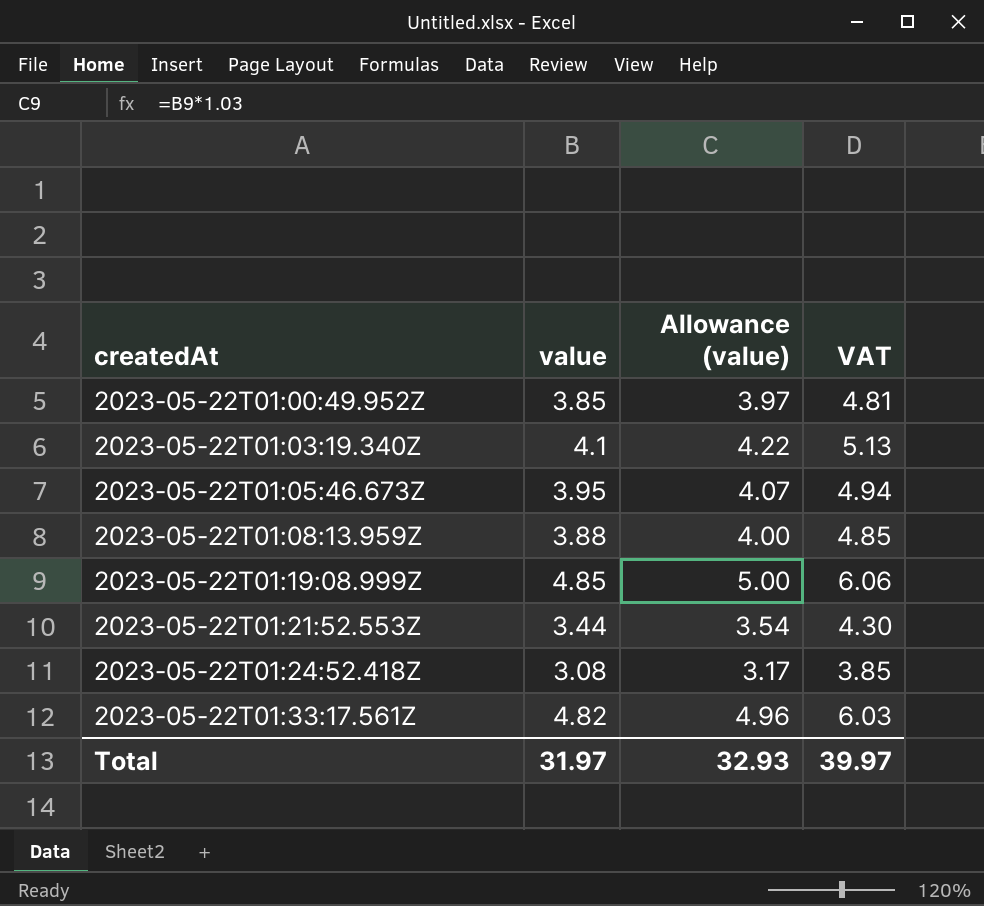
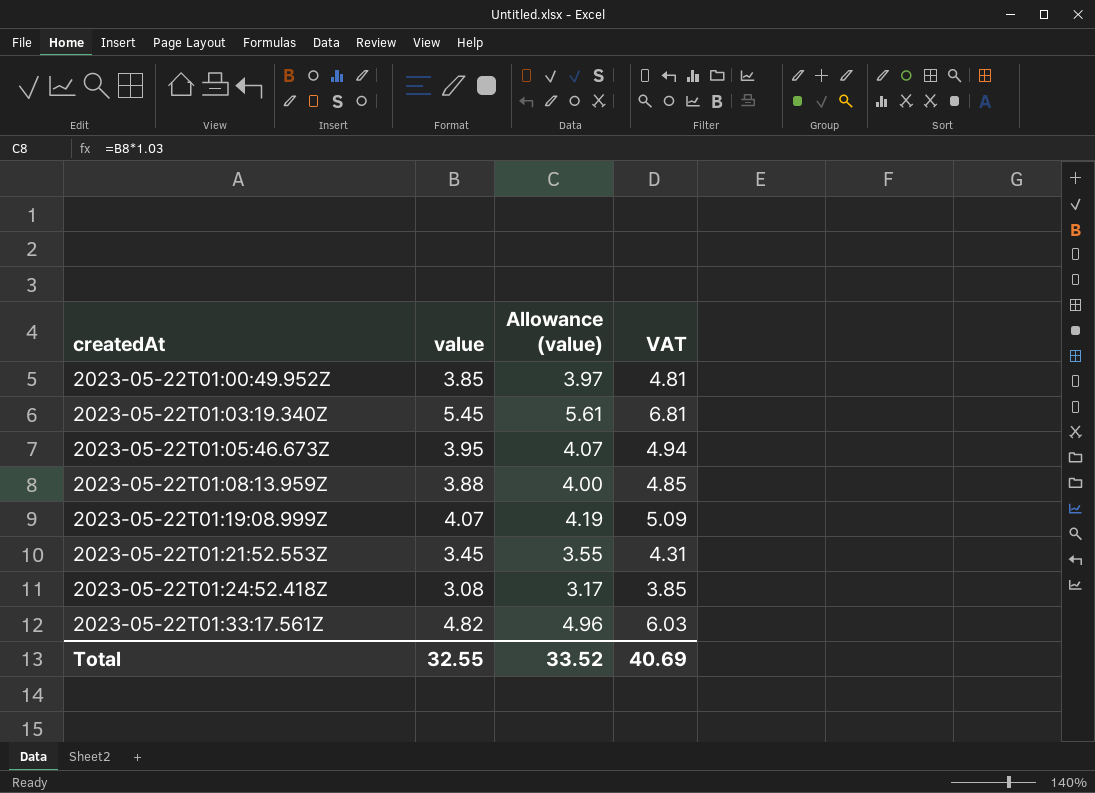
2023-05-22T01:03:19.340Z | value: 4.1 -> 5.45
2023-05-22T01:03:19.340Z | Allowance (value): 4.22 -> 5.61
2023-05-22T01:03:19.340Z | VAT: 5.13 -> 6.81
2023-05-22T01:19:08.999Z | value: 4.85 -> 4.07
2023-05-22T01:19:08.999Z | Allowance (value): 5.00 -> 4.19
2023-05-22T01:19:08.999Z | VAT: 6.06 -> 5.09
2023-05-22T01:21:52.553Z | value: 3.44 -> 3.45
2023-05-22T01:21:52.553Z | Allowance (value): 3.54 -> 3.55
2023-05-22T01:21:52.553Z | VAT: 4.30 -> 4.31
Total | value: 31.97 -> 32.55
Total | Allowance (value): 32.93 -> 33.52
Total | VAT: 39.97 -> 40.69

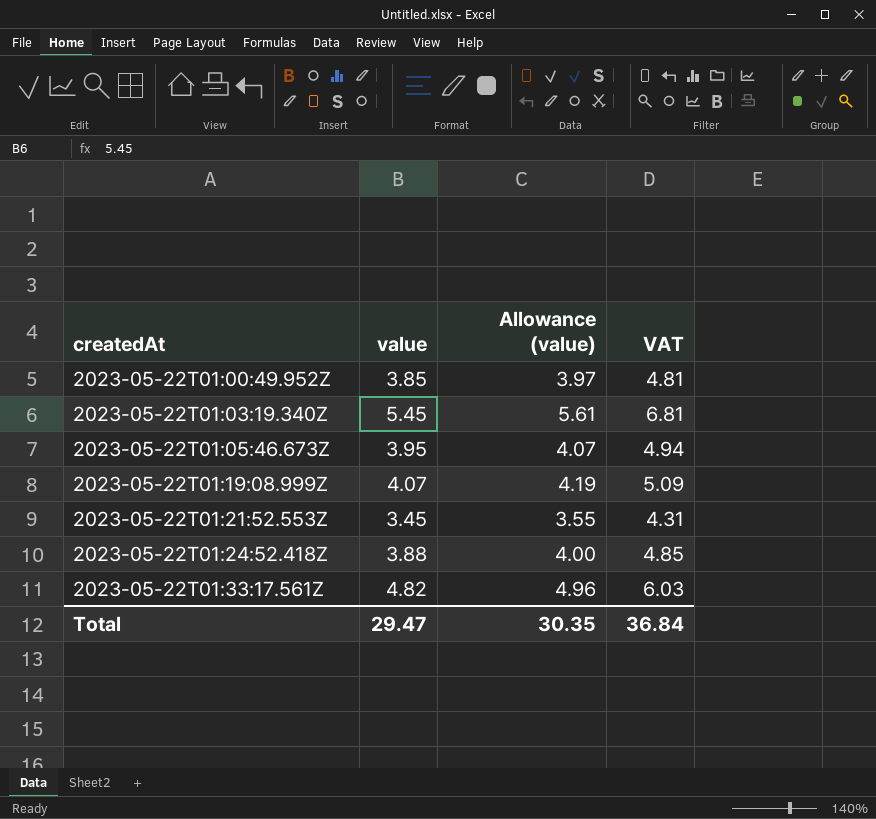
row 2023-05-22T01:08:13.959Z: 3.88 | 4.00 | 4.85 -> none
2023-05-22T01:24:52.418Z | value: 3.08 -> 3.88
2023-05-22T01:24:52.418Z | Allowance (value): 3.17 -> 4.00
2023-05-22T01:24:52.418Z | VAT: 3.85 -> 4.85
Total | value: 32.55 -> 29.47
Total | Allowance (value): 33.52 -> 30.35
Total | VAT: 40.69 -> 36.84

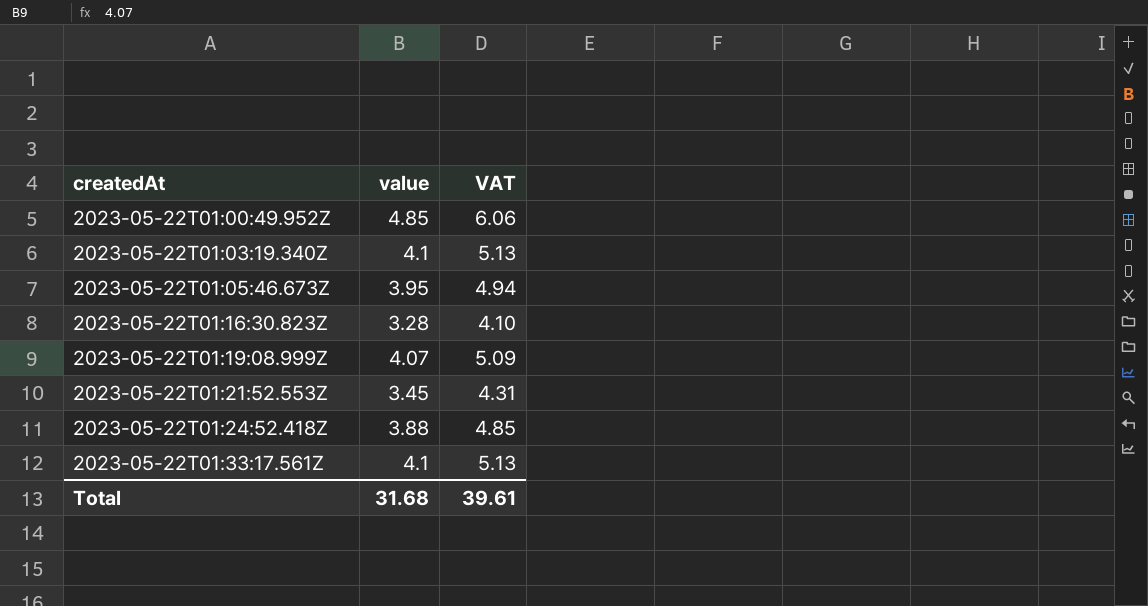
column Allowance (value) | formula: [value] * 1.03 -> none
2023-05-22T01:00:49.952Z | value: 3.85 -> 4.85
2023-05-22T01:00:49.952Z | VAT: 4.81 -> 6.06
2023-05-22T01:03:19.340Z | value: 5.45 -> 4.1
2023-05-22T01:03:19.340Z | VAT: 6.81 -> 5.13
row 2023-05-22T01:16:30.823Z: none -> 3.28 | 4.10
2023-05-22T01:33:17.561Z | value: 4.82 -> 4.1
2023-05-22T01:33:17.561Z | VAT: 6.03 -> 5.13
Total | value: 29.47 -> 31.68
Total | VAT: 36.84 -> 39.61

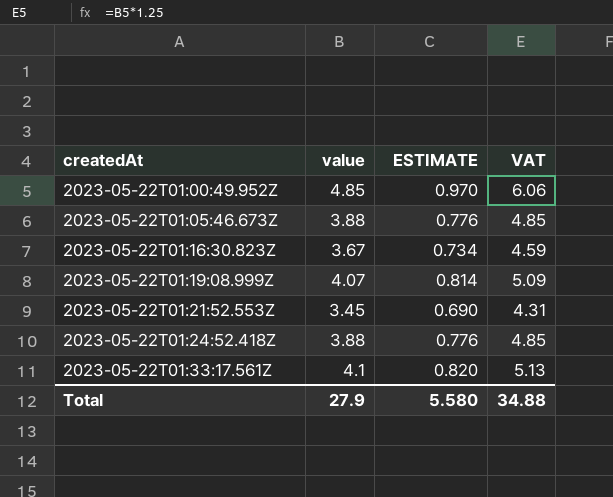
column ESTIMATE | formula: none -> [value] * 0.2
row 2023-05-22T01:03:19.340Z: 4.1 | 5.13 -> none
2023-05-22T01:05:46.673Z | value: 3.95 -> 3.88
2023-05-22T01:05:46.673Z | VAT: 4.94 -> 4.85
2023-05-22T01:16:30.823Z | value: 3.28 -> 3.67
2023-05-22T01:16:30.823Z | VAT: 4.10 -> 4.59
Total | value: 31.68 -> 27.9
Total | VAT: 39.61 -> 34.88

